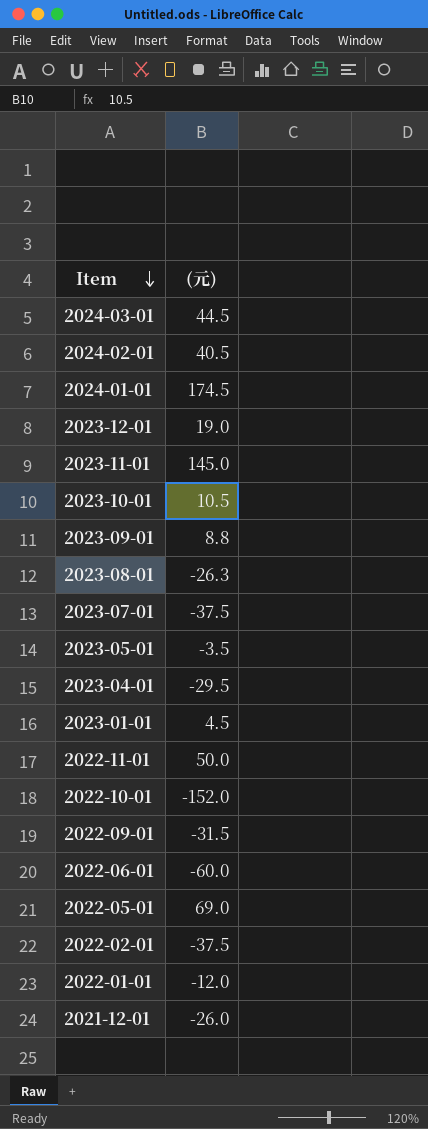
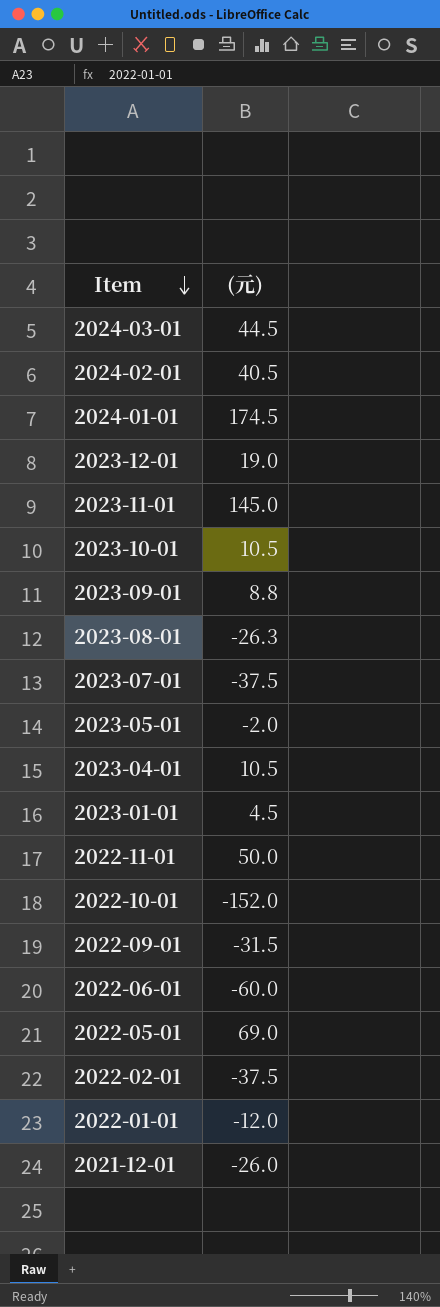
2023-05-01 | (元): -3.5 -> -2.0
2023-04-01 | (元): -29.5 -> 10.5

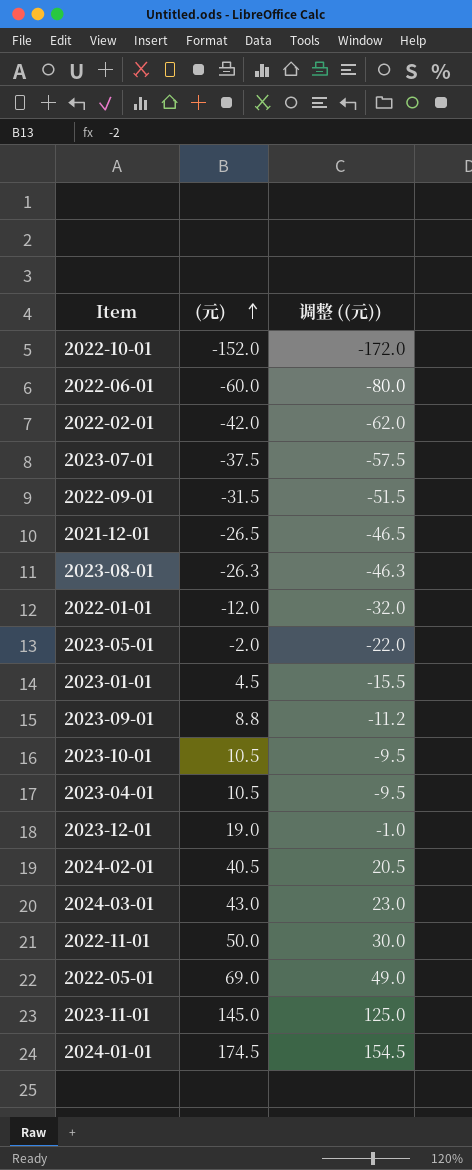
row order: Item descending -> (元) ascending
column 调整 ((元)) | formula: none -> [(元)] - 20
2022-02-01 | (元): -37.5 -> -42.0
2021-12-01 | (元): -26.0 -> -26.5
2024-03-01 | (元): 44.5 -> 43.0

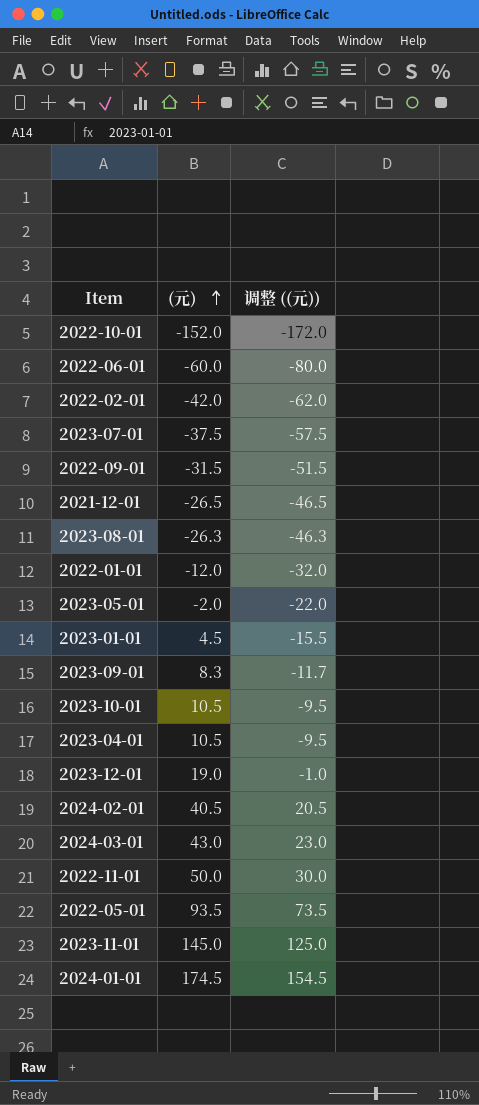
2023-09-01 | (元): 8.8 -> 8.3
2023-09-01 | 调整 ((元)): -11.2 -> -11.7
2022-05-01 | (元): 69.0 -> 93.5
2022-05-01 | 调整 ((元)): 49.0 -> 73.5

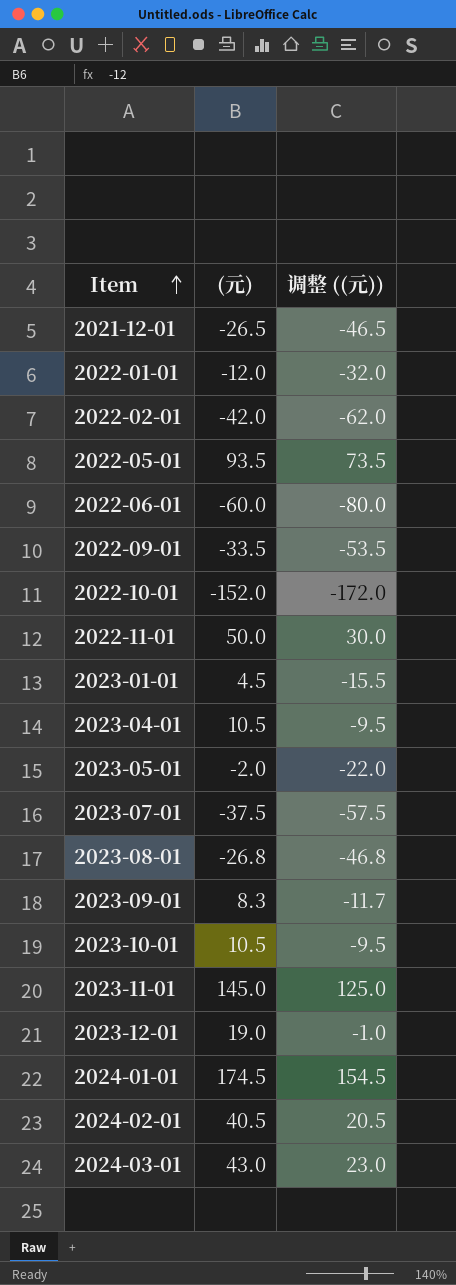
row order: (元) ascending -> Item ascending
2022-09-01 | (元): -31.5 -> -33.5
2022-09-01 | 调整 ((元)): -51.5 -> -53.5
2023-08-01 | (元): -26.3 -> -26.8
2023-08-01 | 调整 ((元)): -46.3 -> -46.8

